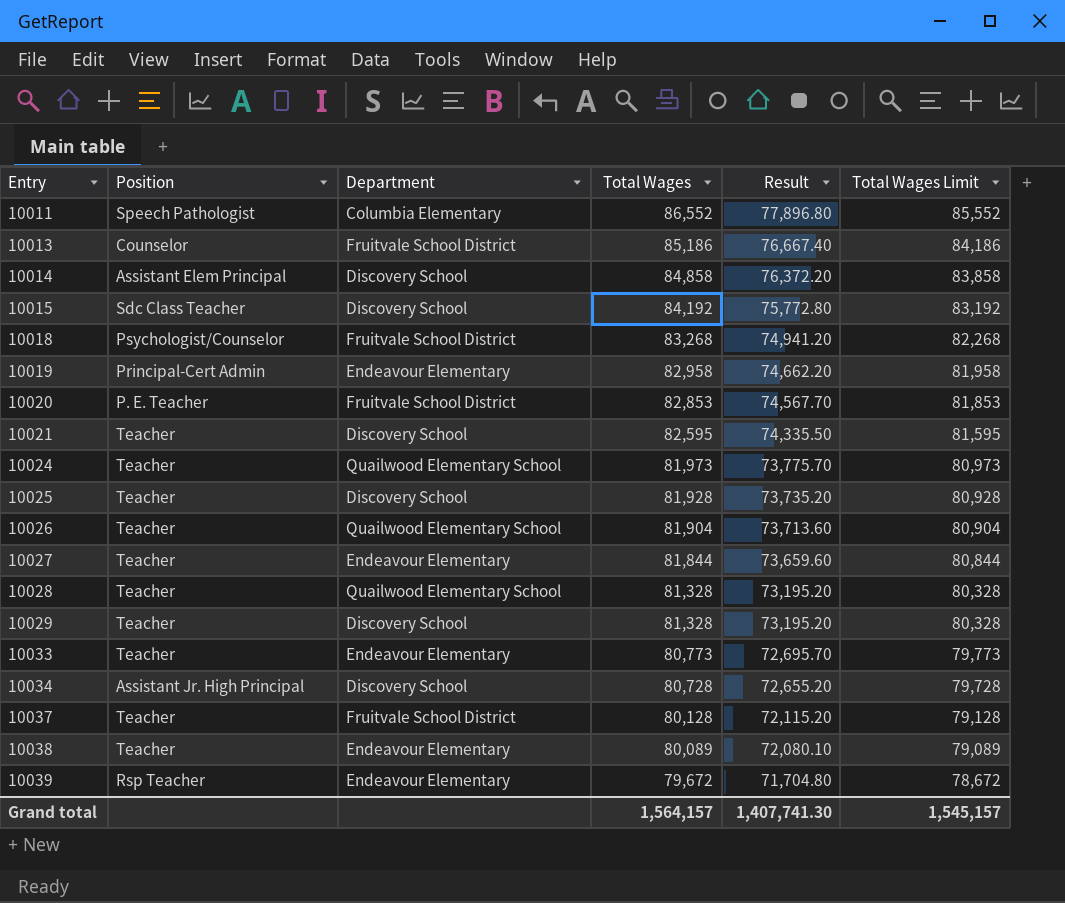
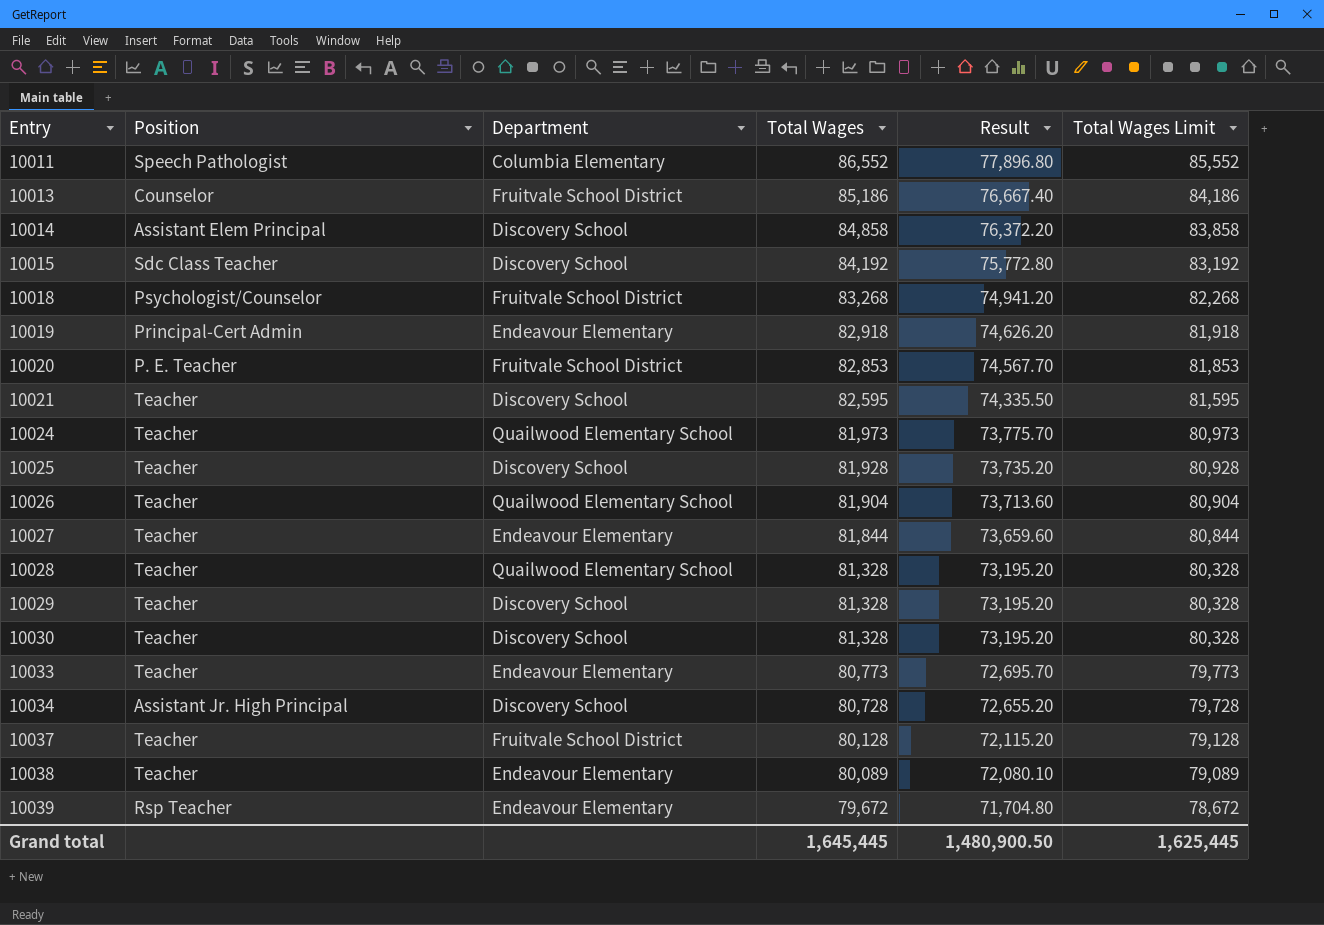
10019 | Total Wages: 82,958 -> 82,918
10019 | Result: 74,662.20 -> 74,626.20
10019 | Total Wages Limit: 81,958 -> 81,918
row 10030: none -> Teacher | Discovery School | 81,328 | 73,195.20 | 80,328
Grand total | Total Wages: 1,564,157 -> 1,645,445
Grand total | Result: 1,407,741.30 -> 1,480,900.50
Grand total | Total Wages Limit: 1,545,157 -> 1,625,445

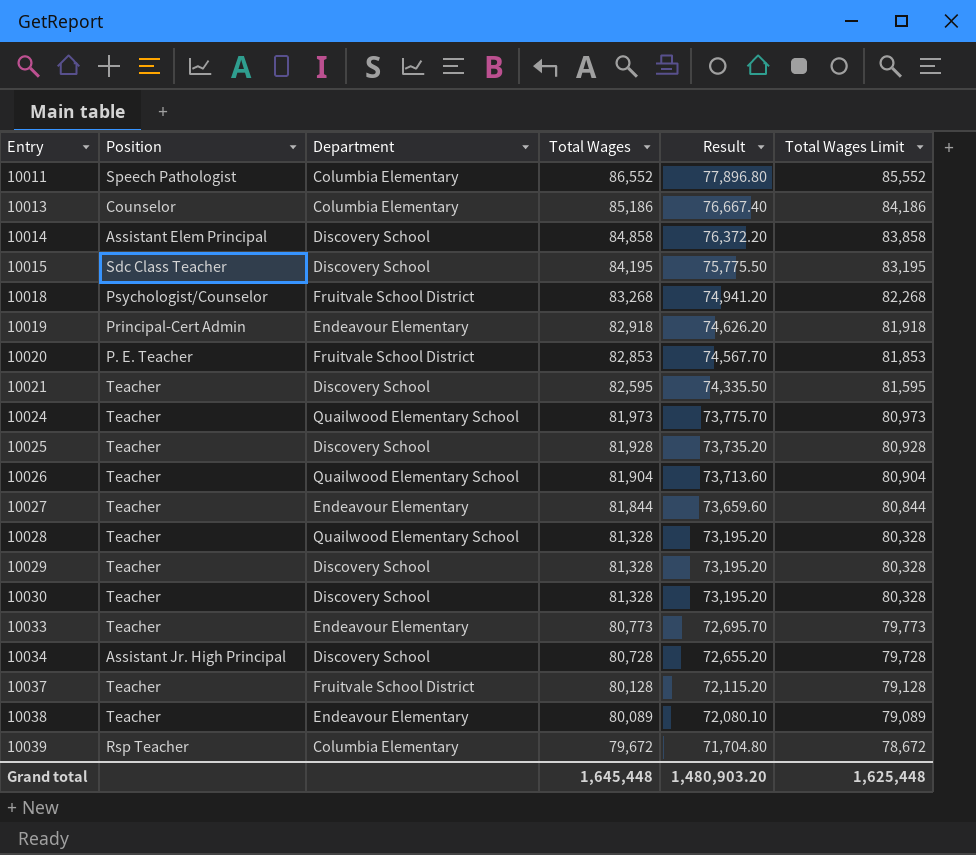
10013 | Department: Fruitvale School District -> Columbia Elementary
10015 | Total Wages: 84,192 -> 84,195
10015 | Result: 75,772.80 -> 75,775.50
10015 | Total Wages Limit: 83,192 -> 83,195
10039 | Department: Endeavour Elementary -> Columbia Elementary
Grand total | Total Wages: 1,645,445 -> 1,645,448
Grand total | Result: 1,480,900.50 -> 1,480,903.20
Grand total | Total Wages Limit: 1,625,445 -> 1,625,448

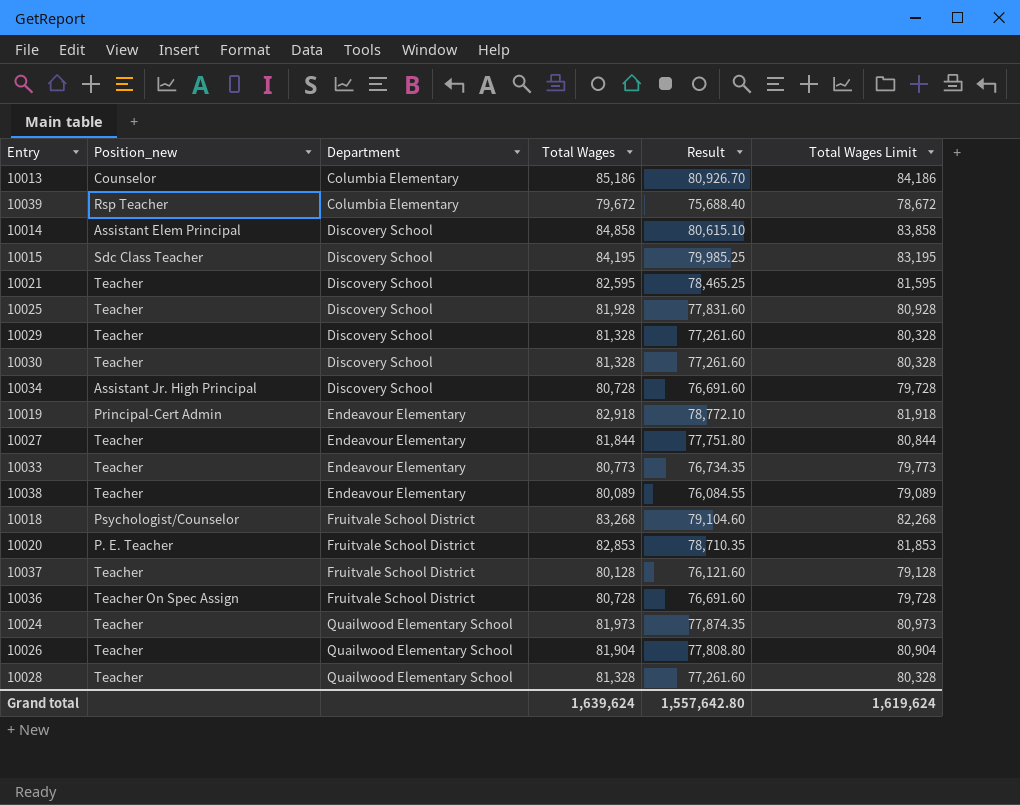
row order: Entry ascending -> Department ascending
column name: Position -> Position_new
column Result | formula: [Total Wages] * 0.9 -> [Total Wages] * 0.95
row 10011: Speech Pathologist | Columbia Elementary | 86,552 | 77,896.80 | 85,552 -> none
row 10036: none -> Teacher On Spec Assign | Fruitvale School District | 80,728 | 76,691.60 | 79,728
Grand total | Total Wages: 1,645,448 -> 1,639,624
Grand total | Result: 1,480,903.20 -> 1,557,642.80
Grand total | Total Wages Limit: 1,625,448 -> 1,619,624

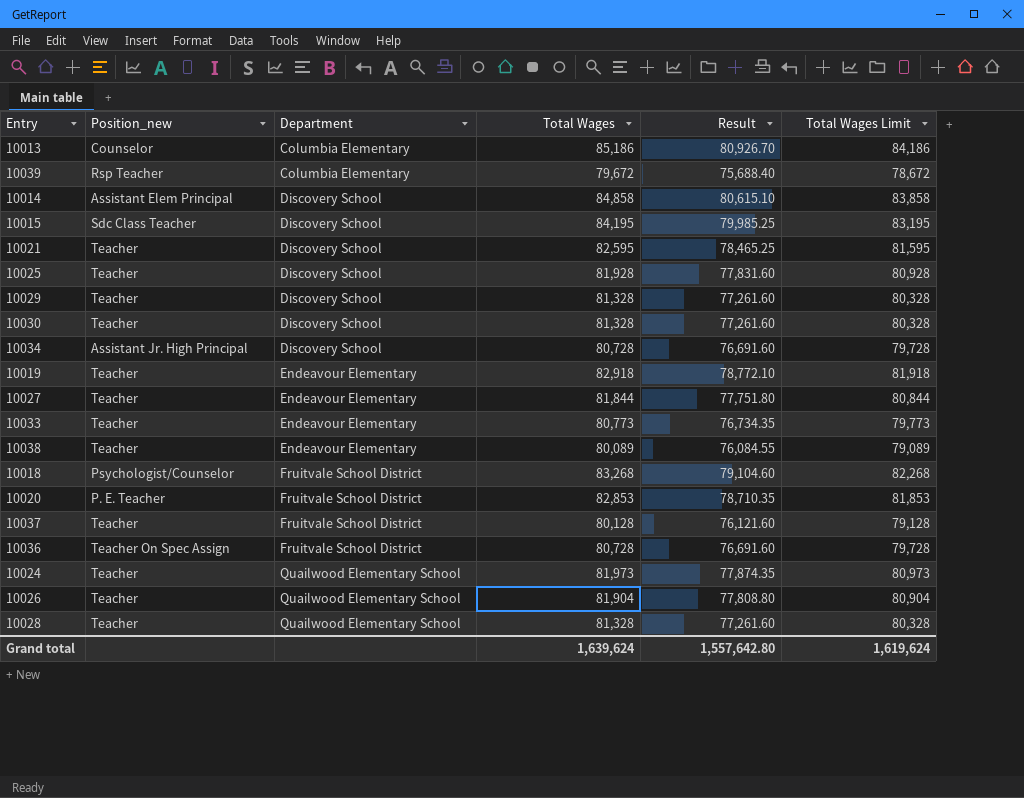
10019 | Position_new: Principal-Cert Admin -> Teacher

